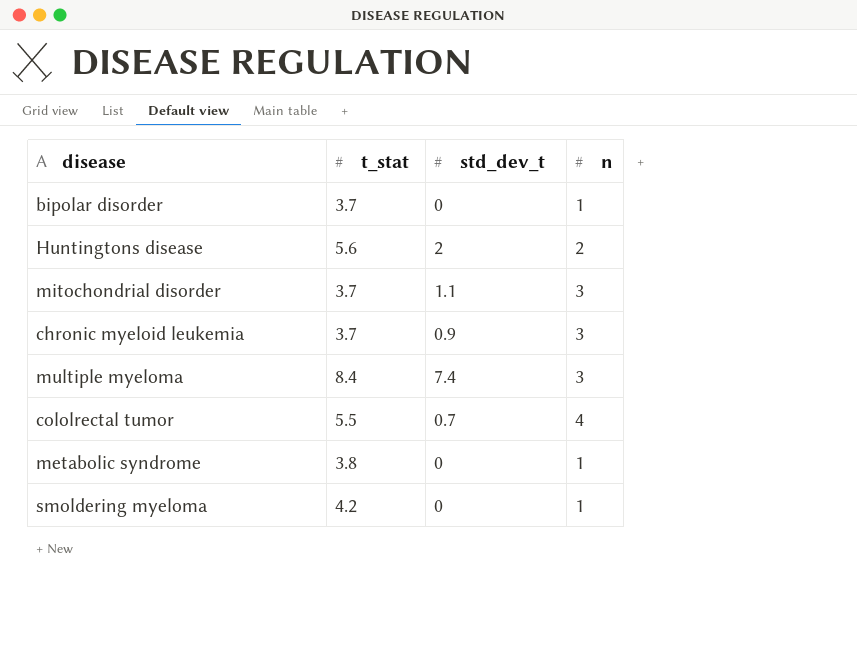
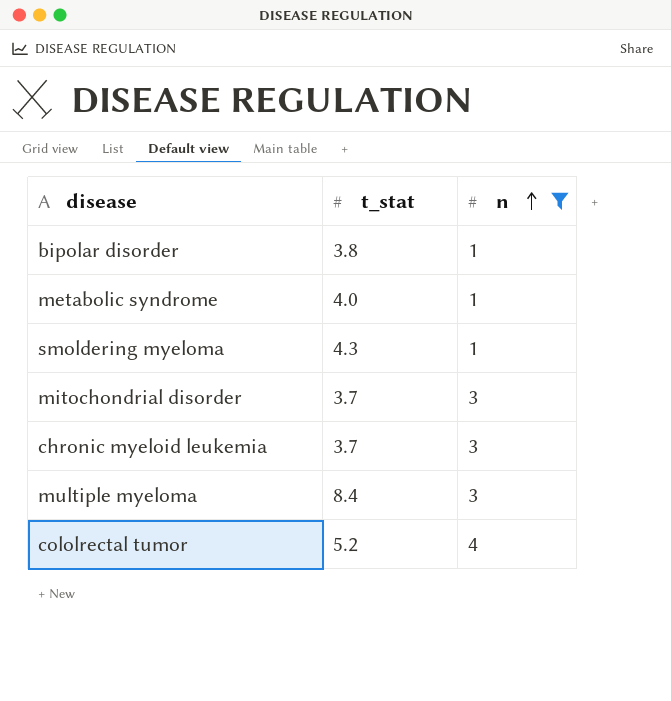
filter: none -> n != 2
row order: none -> n ascending
column std_dev_t | position: 3 -> none
bipolar disorder | t_stat: 3.7 -> 3.8
metabolic syndrome | t_stat: 3.8 -> 4.0
smoldering myeloma | t_stat: 4.2 -> 4.3
cololrectal tumor | t_stat: 5.5 -> 5.2

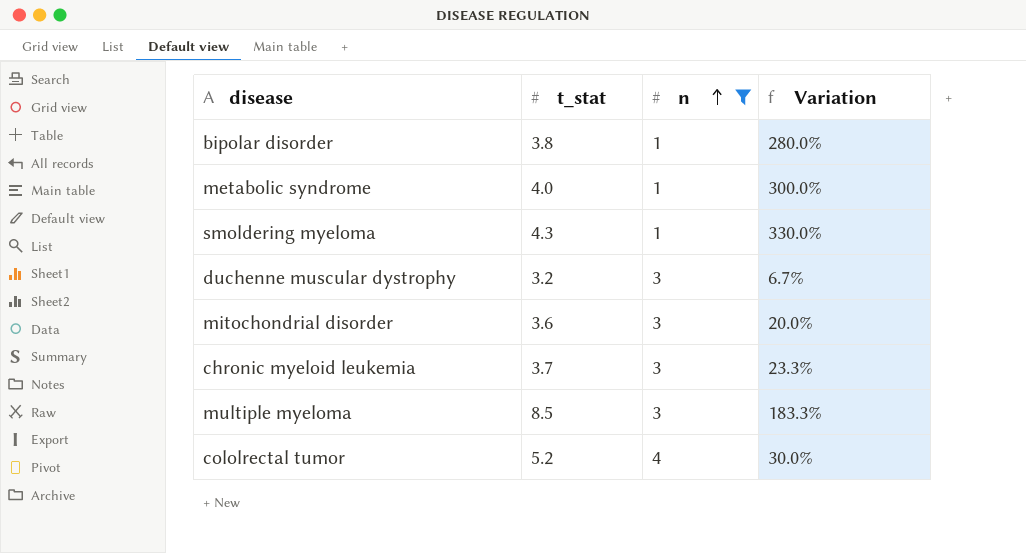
column Variation | formula: none -> ([t_stat] - [n]) / [n]
row duchenne muscular dystrophy: none -> 3.2 | 3 | 6.7%
mitochondrial disorder | t_stat: 3.7 -> 3.6
multiple myeloma | t_stat: 8.4 -> 8.5

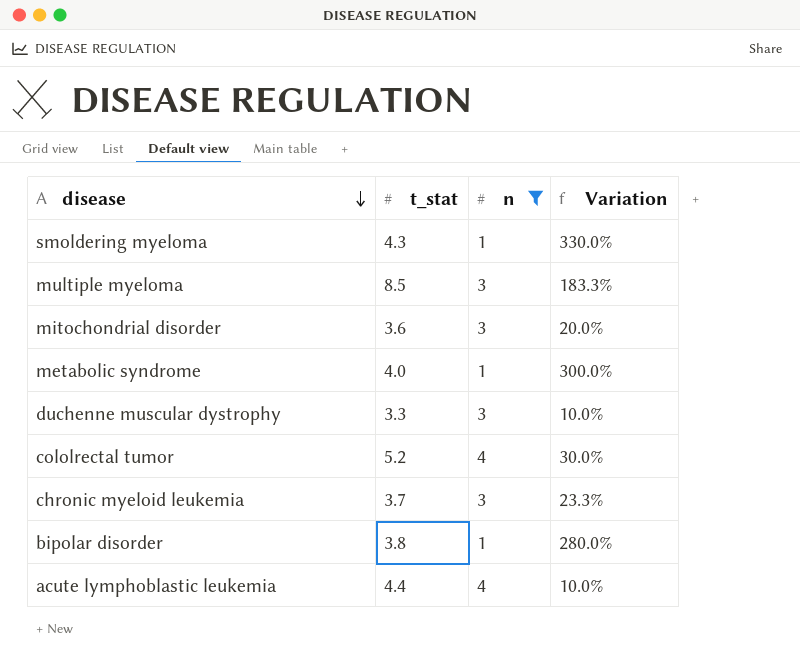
row order: n ascending -> disease descending
duchenne muscular dystrophy | t_stat: 3.2 -> 3.3
duchenne muscular dystrophy | Variation: 6.7% -> 10.0%
row acute lymphoblastic leukemia: none -> 4.4 | 4 | 10.0%

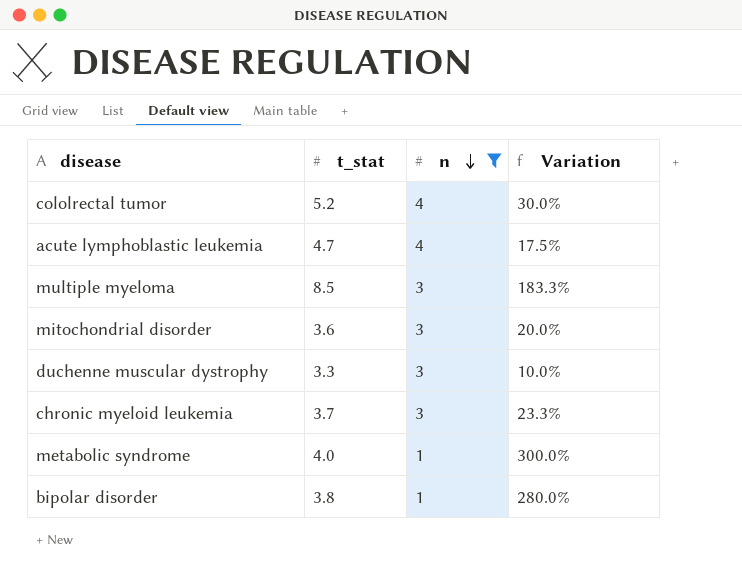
row order: disease descending -> n descending
row smoldering myeloma: 4.3 | 1 | 330.0% -> none
acute lymphoblastic leukemia | t_stat: 4.4 -> 4.7
acute lymphoblastic leukemia | Variation: 10.0% -> 17.5%

